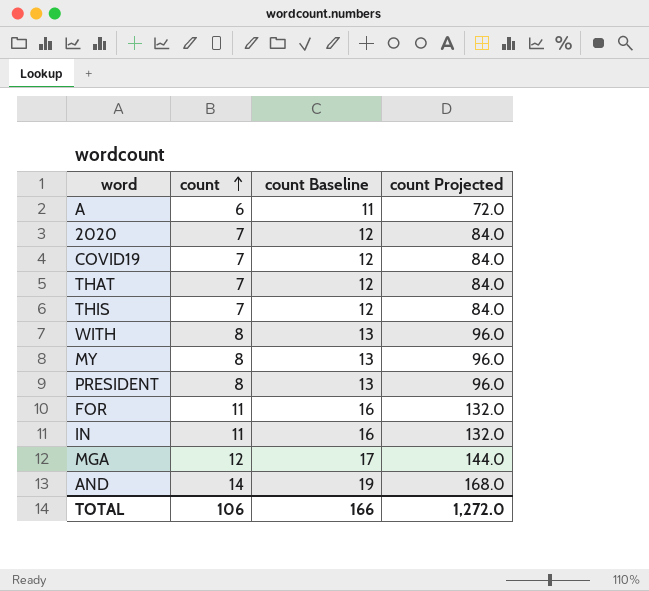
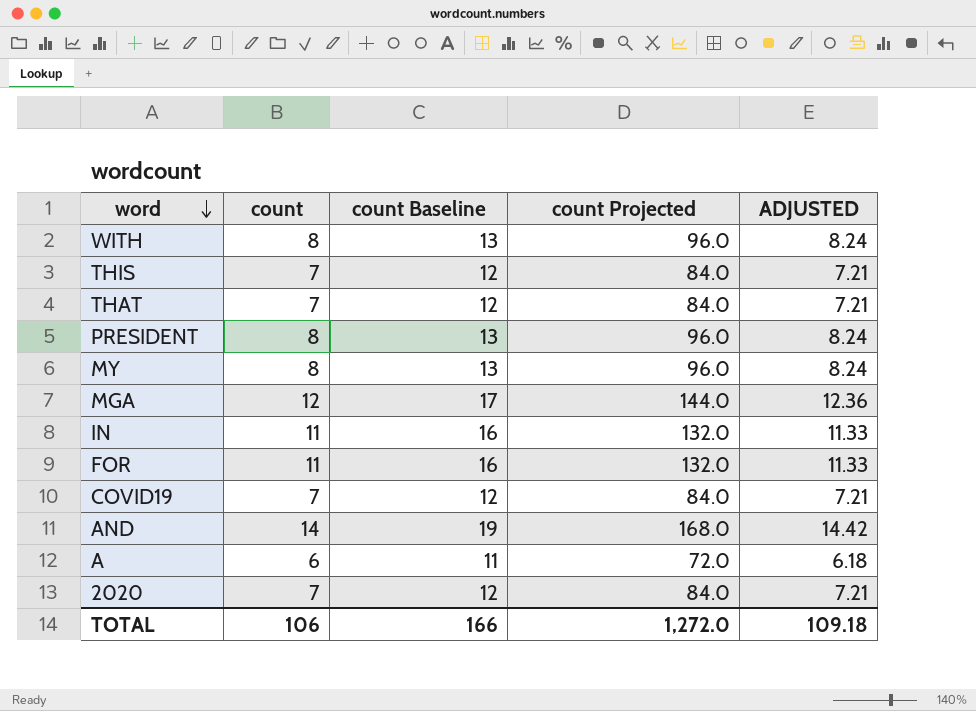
row order: count ascending -> word descending
column ADJUSTED | formula: none -> [count] * 1.03

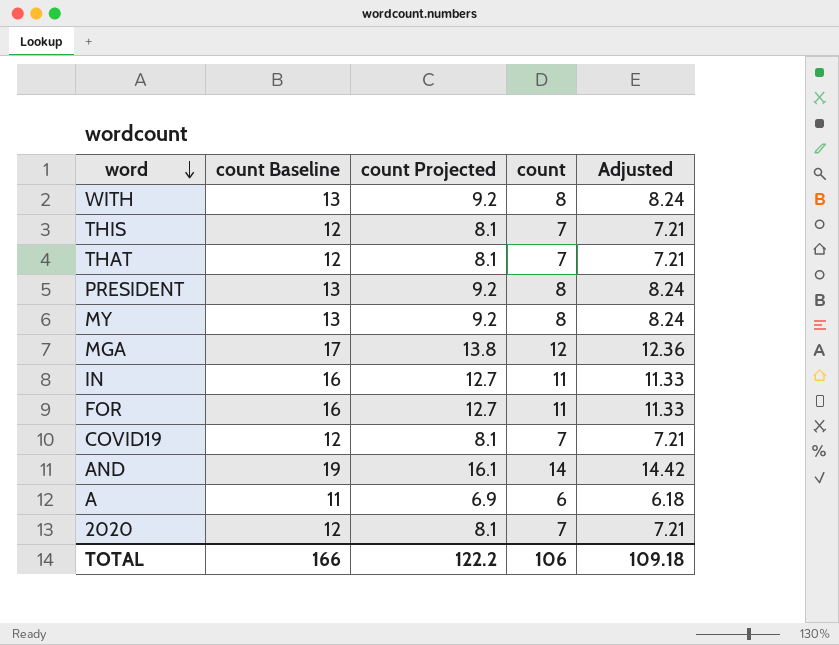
column count Projected | formula: [count] * 12 -> [count] * 1.15
column count | position: 2 -> 4
column name: ADJUSTED -> Adjusted
TOTAL | count Projected: 1,272.0 -> 122.2

